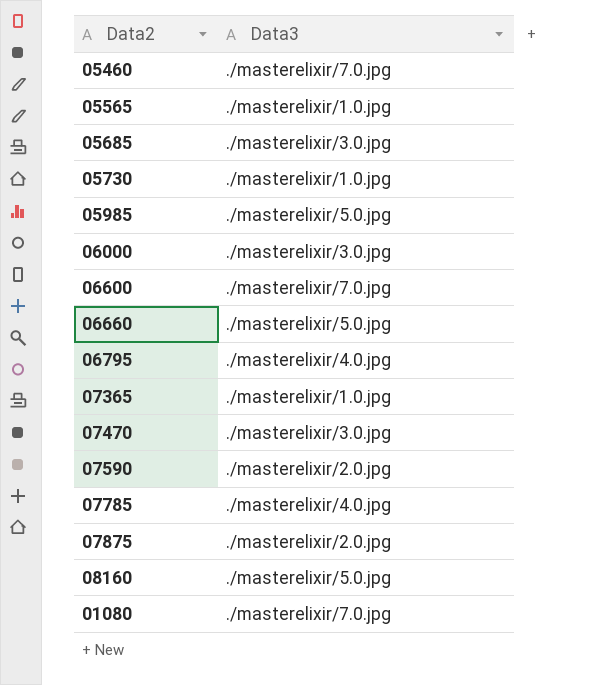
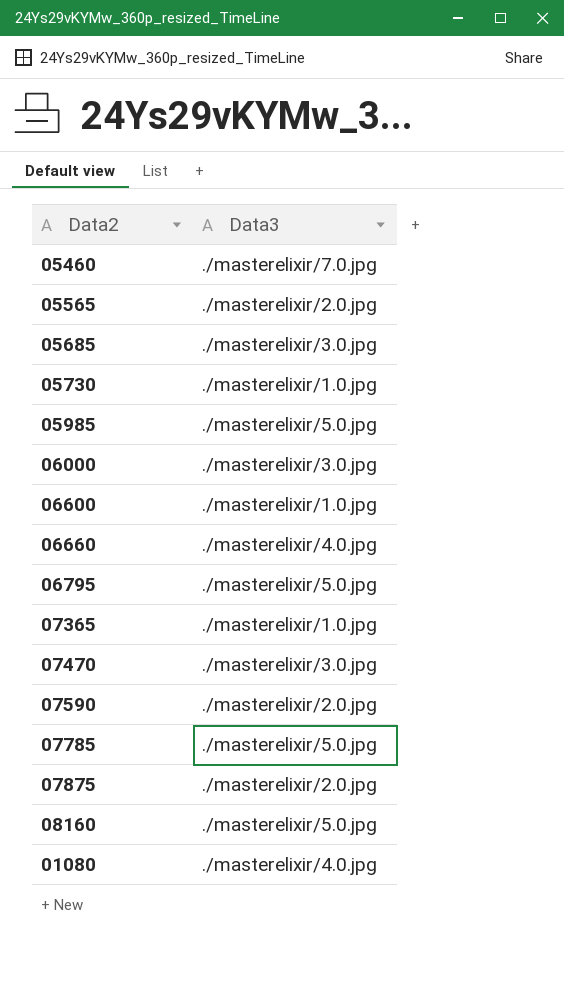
05565 | Data3: ./masterelixir/1.0.jpg -> ./masterelixir/2.0.jpg
06600 | Data3: ./masterelixir/7.0.jpg -> ./masterelixir/1.0.jpg
06660 | Data3: ./masterelixir/5.0.jpg -> ./masterelixir/4.0.jpg
06795 | Data3: ./masterelixir/4.0.jpg -> ./masterelixir/5.0.jpg
07785 | Data3: ./masterelixir/4.0.jpg -> ./masterelixir/5.0.jpg
01080 | Data3: ./masterelixir/7.0.jpg -> ./masterelixir/4.0.jpg

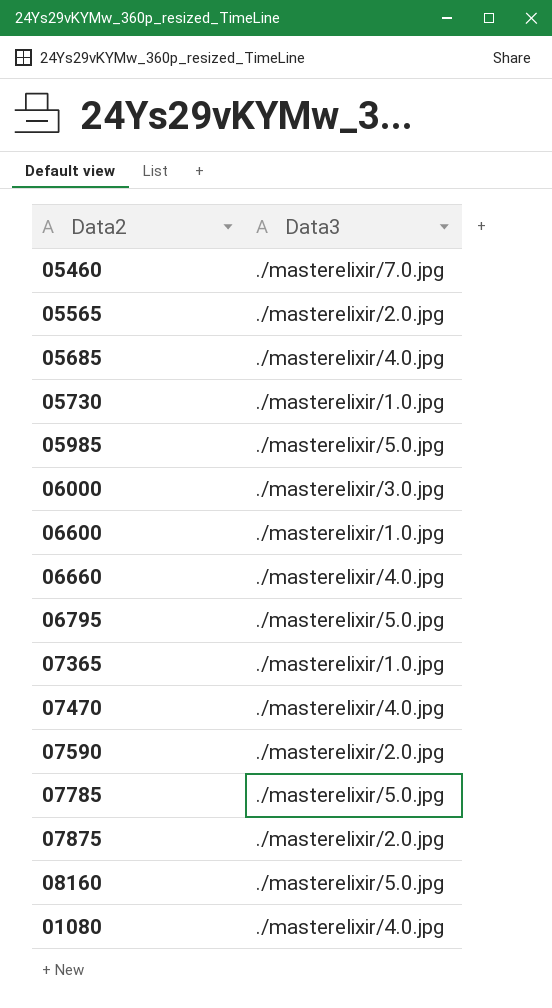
05685 | Data3: ./masterelixir/3.0.jpg -> ./masterelixir/4.0.jpg
07470 | Data3: ./masterelixir/3.0.jpg -> ./masterelixir/4.0.jpg

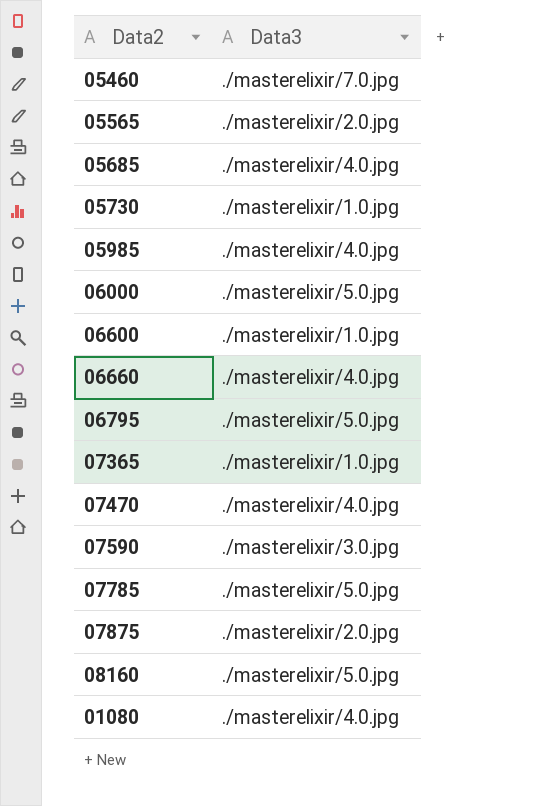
05985 | Data3: ./masterelixir/5.0.jpg -> ./masterelixir/4.0.jpg
06000 | Data3: ./masterelixir/3.0.jpg -> ./masterelixir/5.0.jpg
07590 | Data3: ./masterelixir/2.0.jpg -> ./masterelixir/3.0.jpg

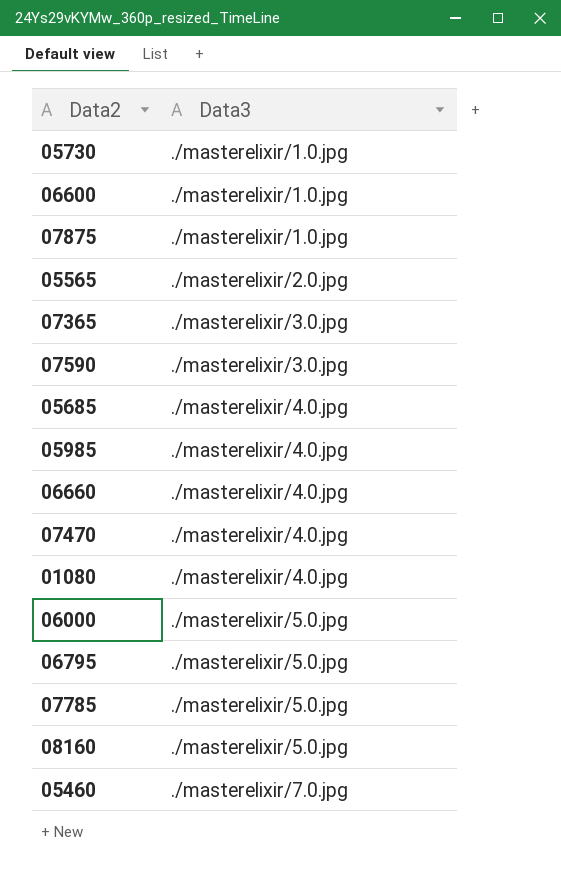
row order: none -> Data3 ascending
07875 | Data3: ./masterelixir/2.0.jpg -> ./masterelixir/1.0.jpg
07365 | Data3: ./masterelixir/1.0.jpg -> ./masterelixir/3.0.jpg

